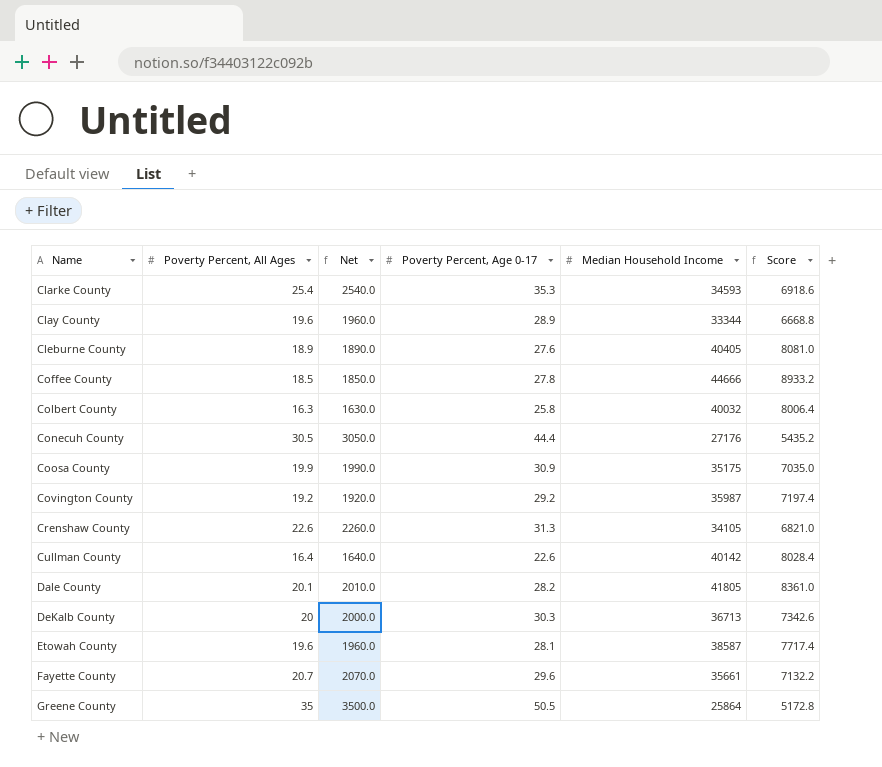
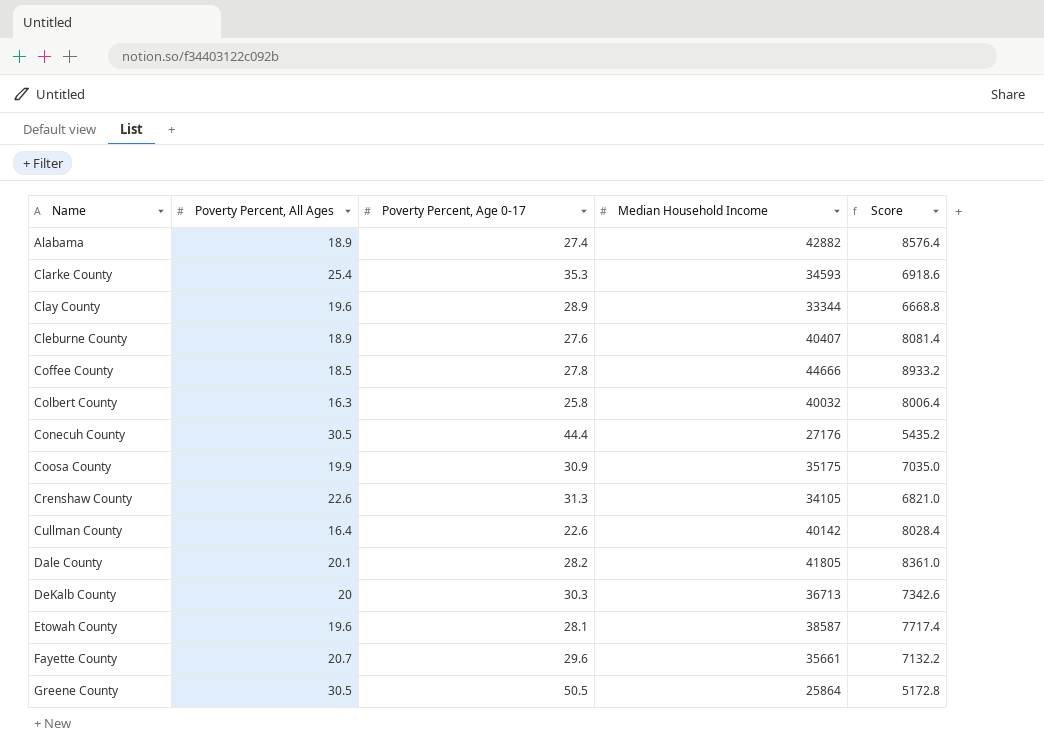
column Net | formula: [Poverty Percent, All Ages] * 100 -> none
row Covington County: 19.2 | 1920.0 | 29.2 | 35987 | 7197.4 -> none
row Alabama: none -> 18.9 | 27.4 | 42882 | 8576.4
Cleburne County | Median Household Income: 40405 -> 40407
Cleburne County | Score: 8081.0 -> 8081.4
Greene County | Poverty Percent, All Ages: 35 -> 30.5

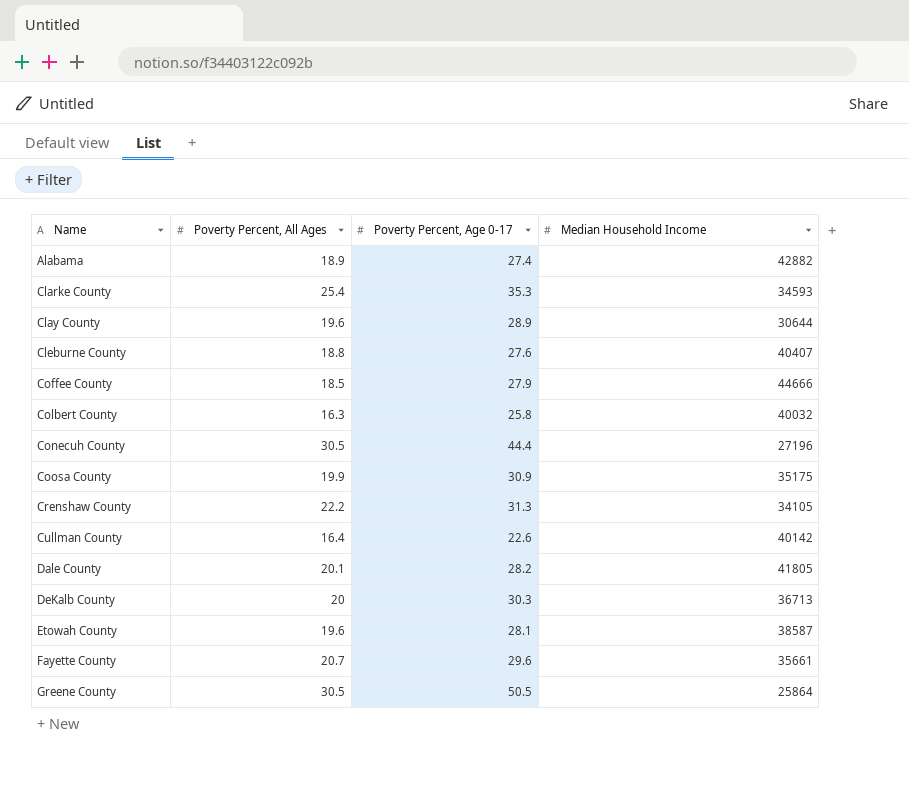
column Score | formula: [Median Household Income] * 0.2 -> none
Clay County | Median Household Income: 33344 -> 30644
Cleburne County | Poverty Percent, All Ages: 18.9 -> 18.8
Coffee County | Poverty Percent, Age 0-17: 27.8 -> 27.9
Conecuh County | Median Household Income: 27176 -> 27196
Crenshaw County | Poverty Percent, All Ages: 22.6 -> 22.2

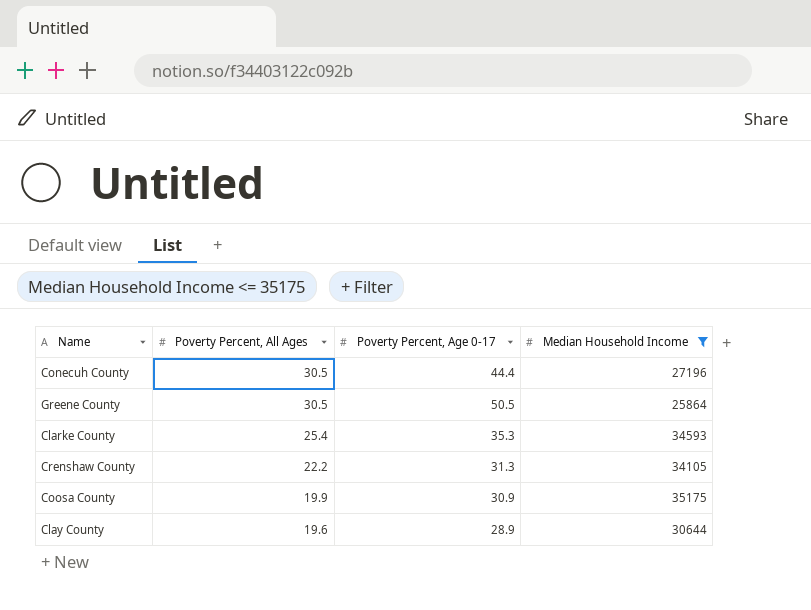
filter: none -> Median Household Income <= 35175
row order: Name ascending -> Poverty Percent, All Ages descending

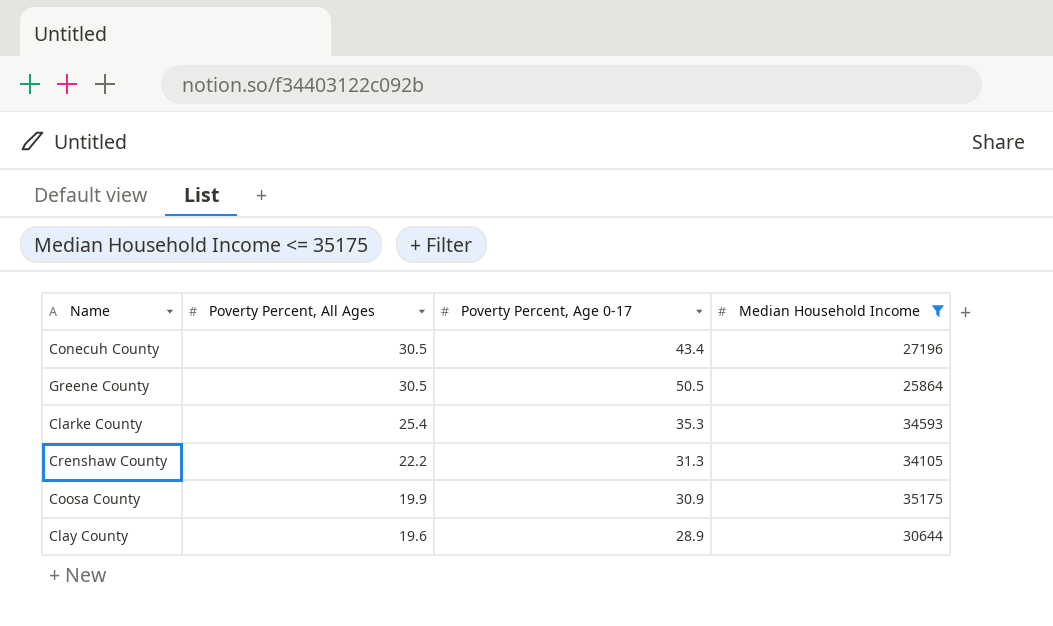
Conecuh County | Poverty Percent, Age 0-17: 44.4 -> 43.4

